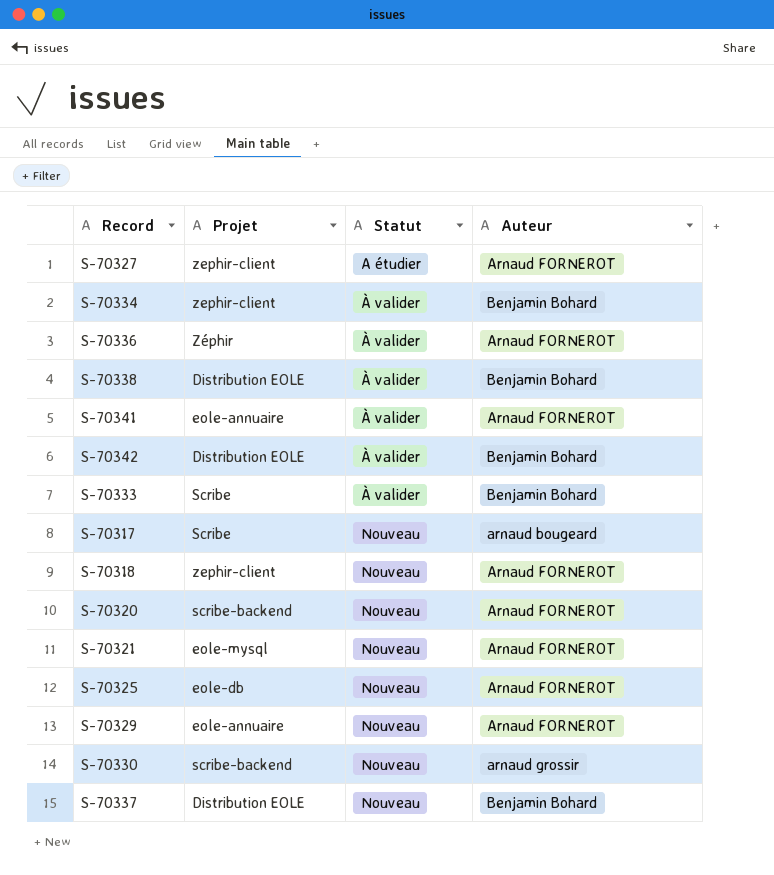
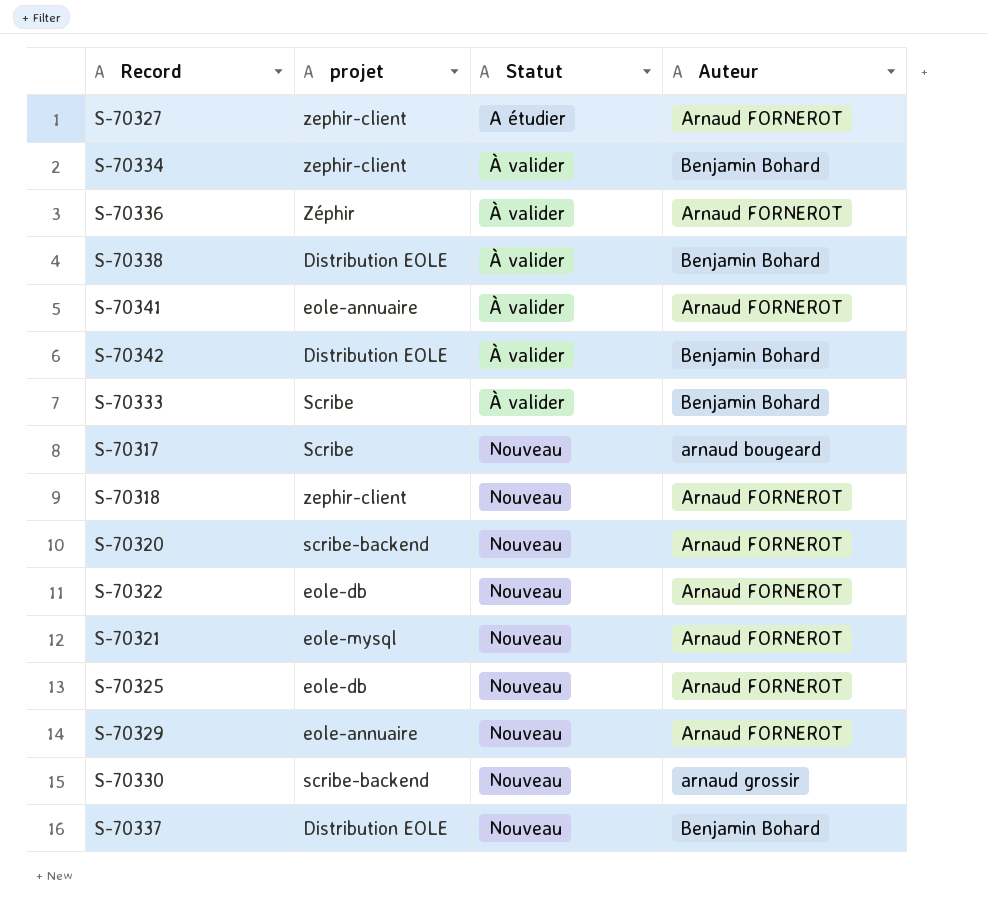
column name: Projet -> projet
row S-70322: none -> eole-db | Nouveau | Arnaud FORNEROT

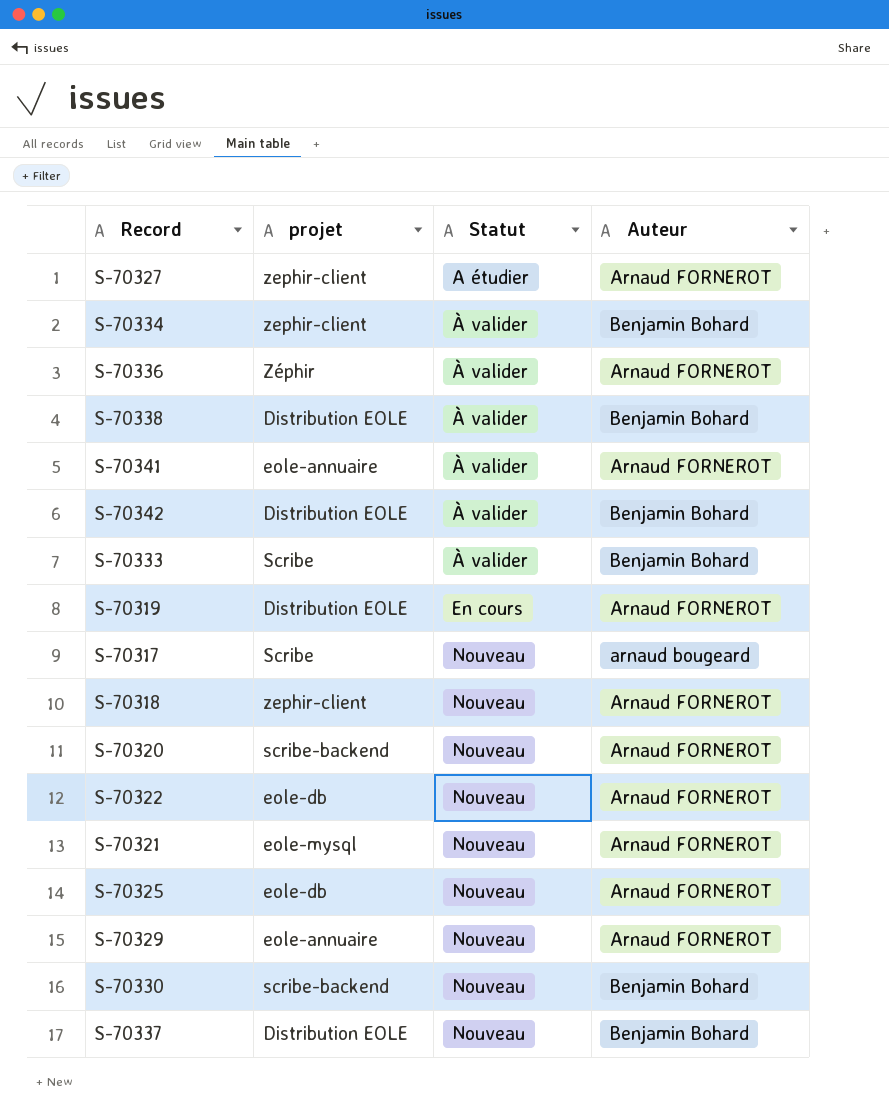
row S-70319: none -> Distribution EOLE | En cours | Arnaud FORNEROT
S-70330 | Auteur: arnaud grossir -> Benjamin Bohard

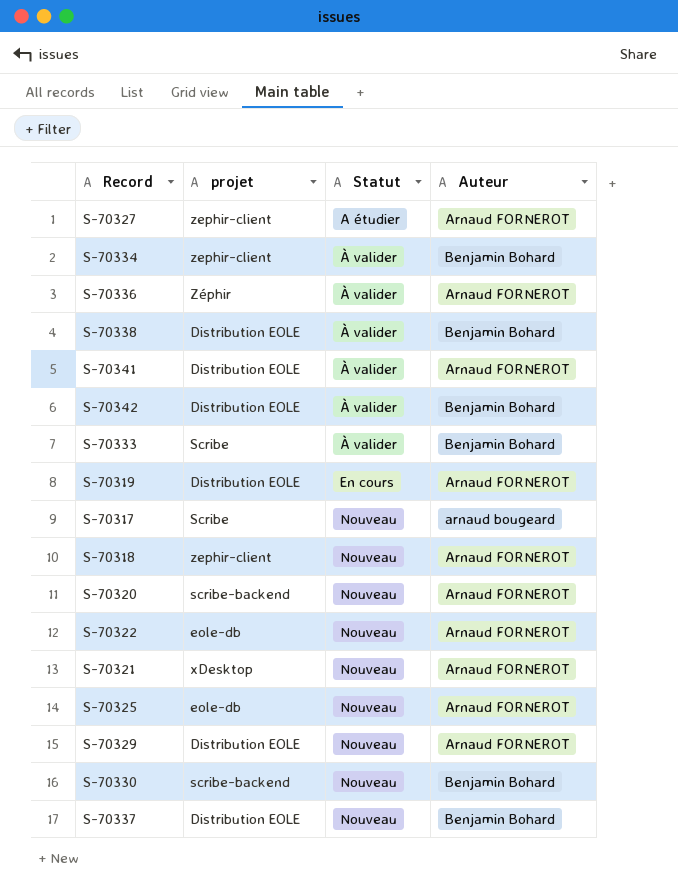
S-70341 | projet: eole-annuaire -> Distribution EOLE
S-70321 | projet: eole-mysql -> xDesktop
S-70329 | projet: eole-annuaire -> Distribution EOLE

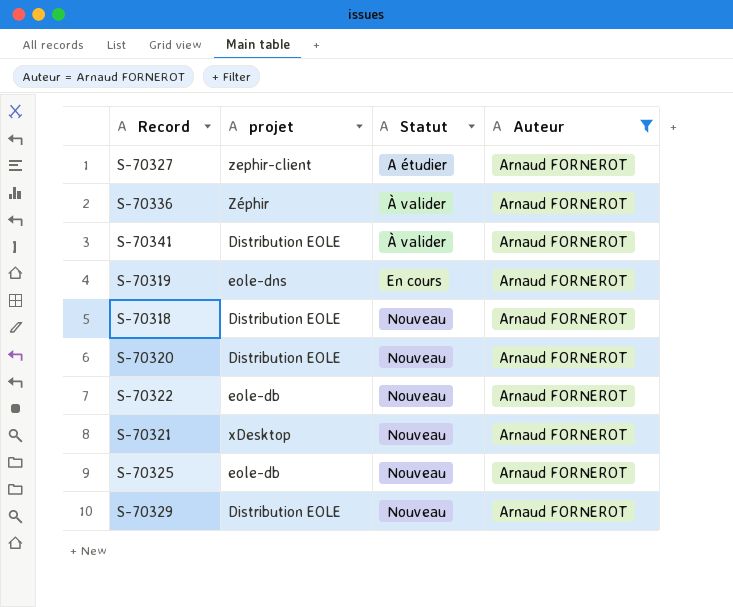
filter: none -> Auteur = Arnaud FORNEROT
S-70319 | projet: Distribution EOLE -> eole-dns
S-70318 | projet: zephir-client -> Distribution EOLE
S-70320 | projet: scribe-backend -> Distribution EOLE

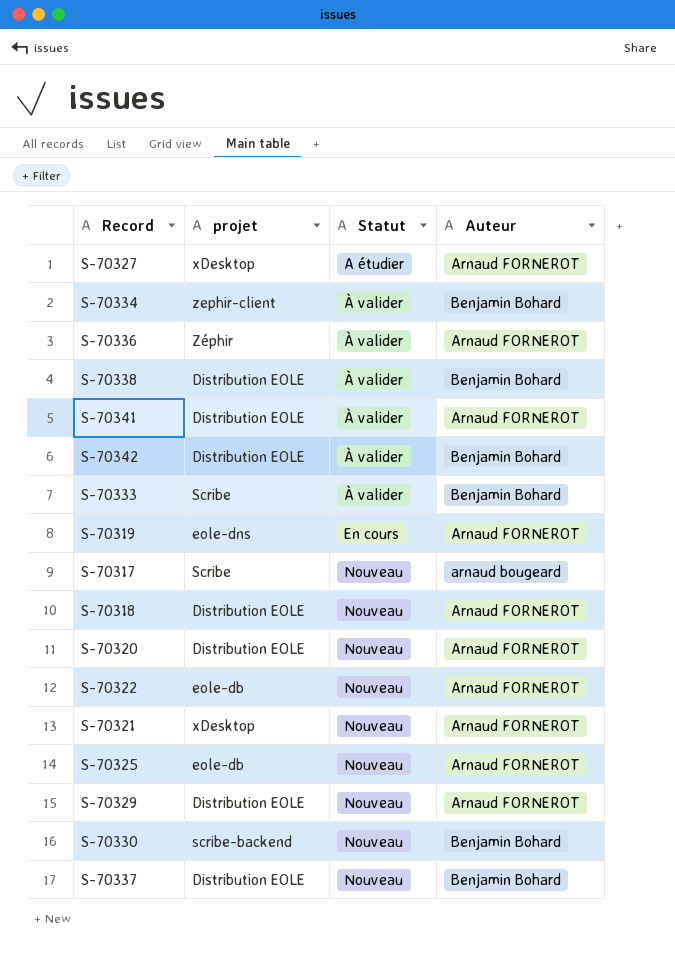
filter: Auteur = Arnaud FORNEROT -> none
S-70327 | projet: zephir-client -> xDesktop

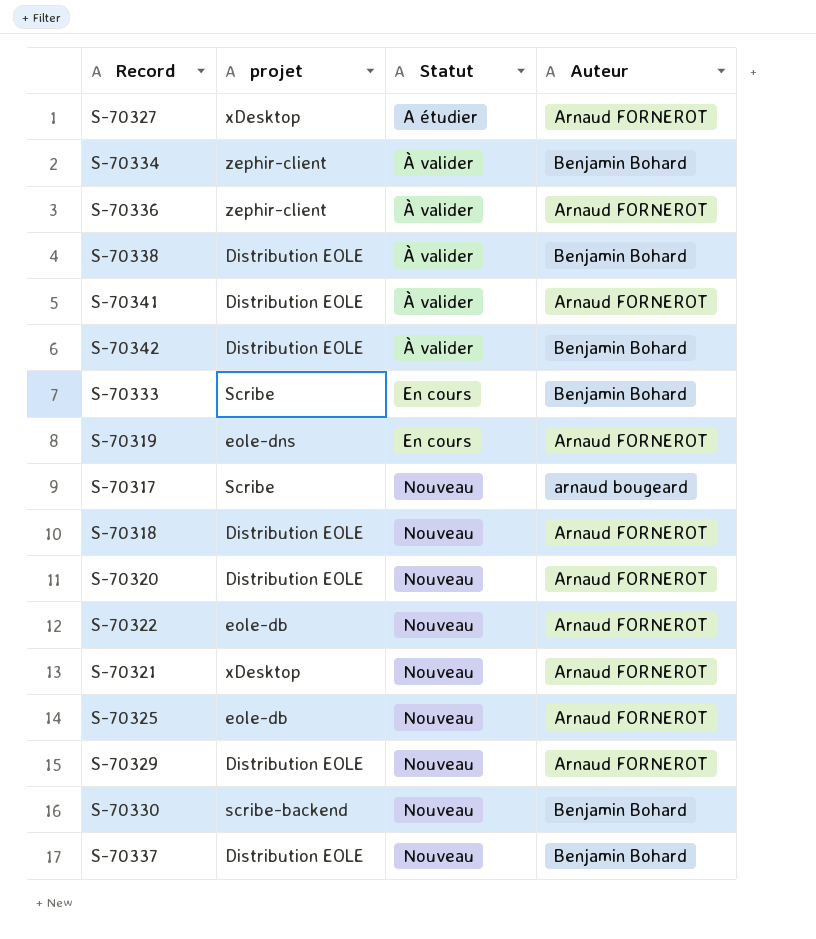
S-70336 | projet: Zéphir -> zephir-client
S-70333 | Statut: À valider -> En cours

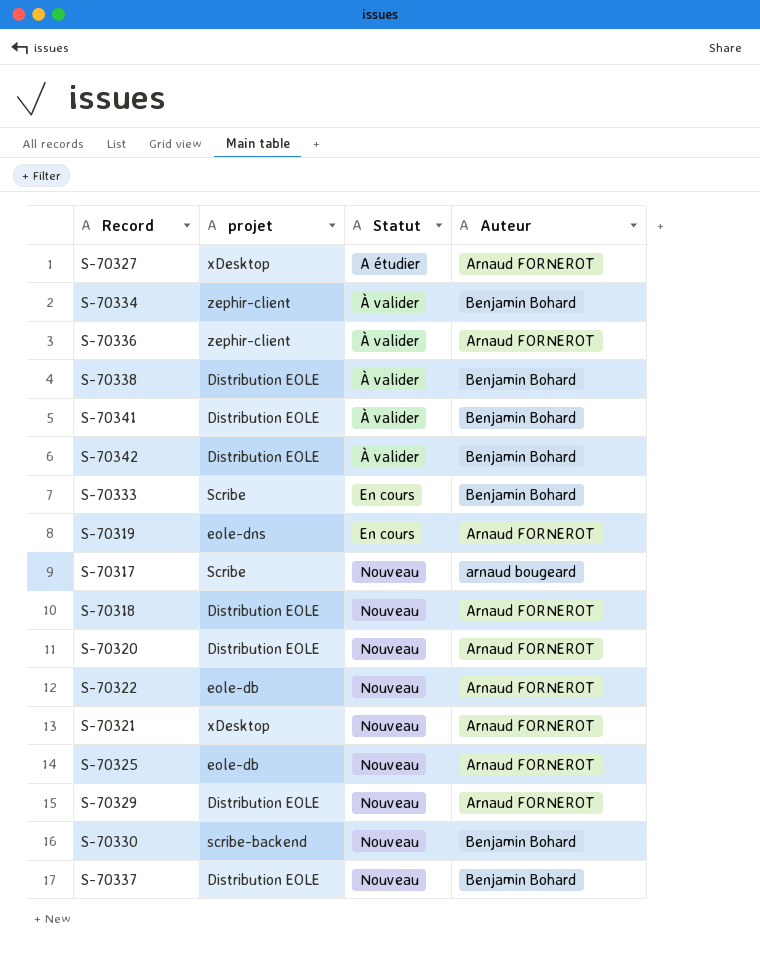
S-70341 | Auteur: Arnaud FORNEROT -> Benjamin Bohard

